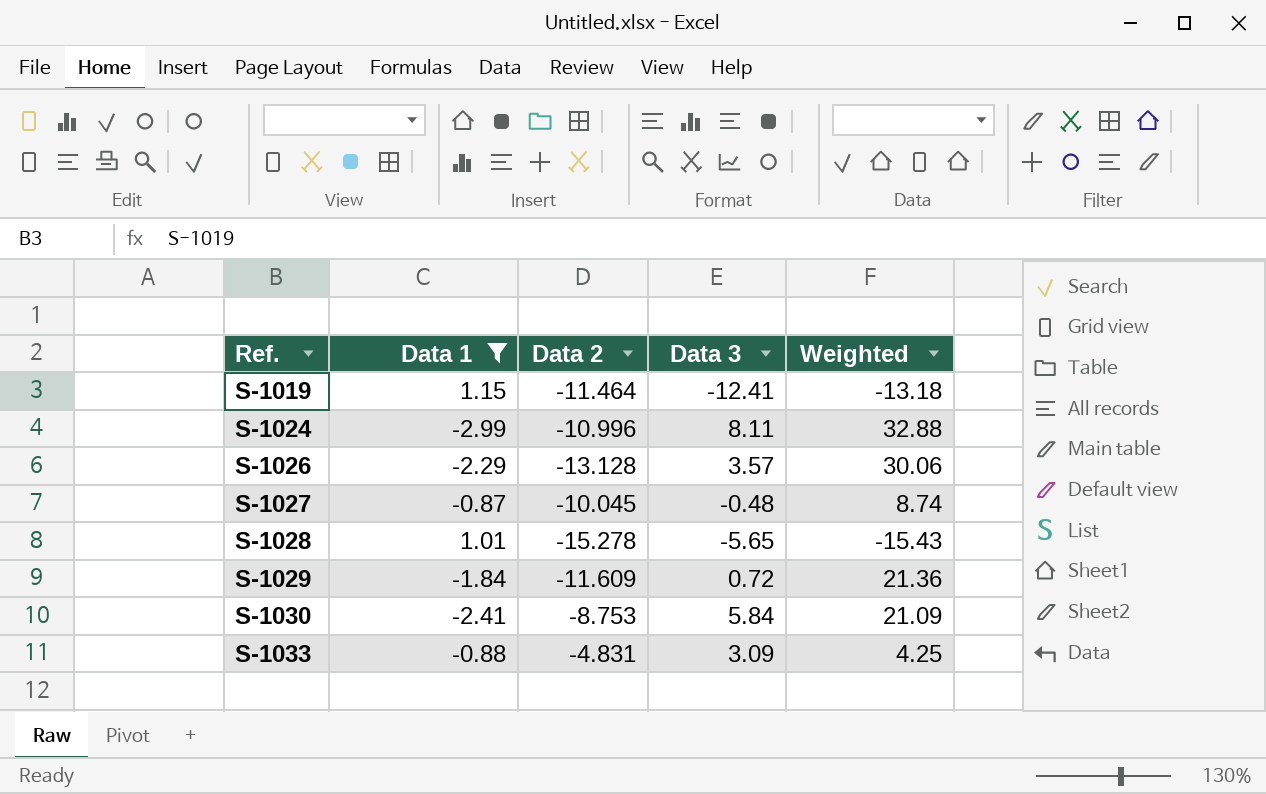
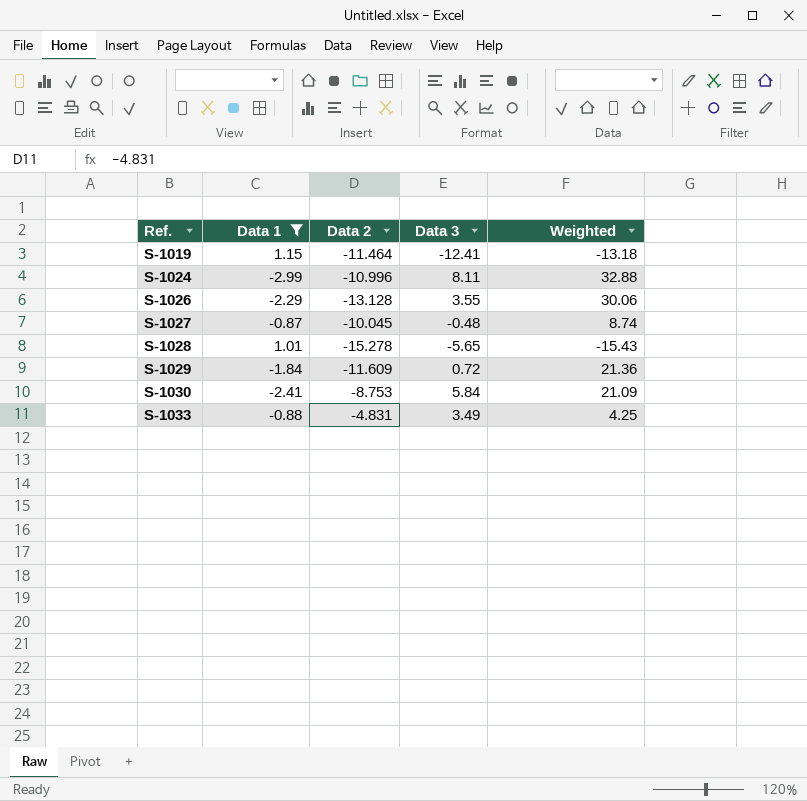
S-1026 | Data 3: 3.57 -> 3.55
S-1033 | Data 3: 3.09 -> 3.49

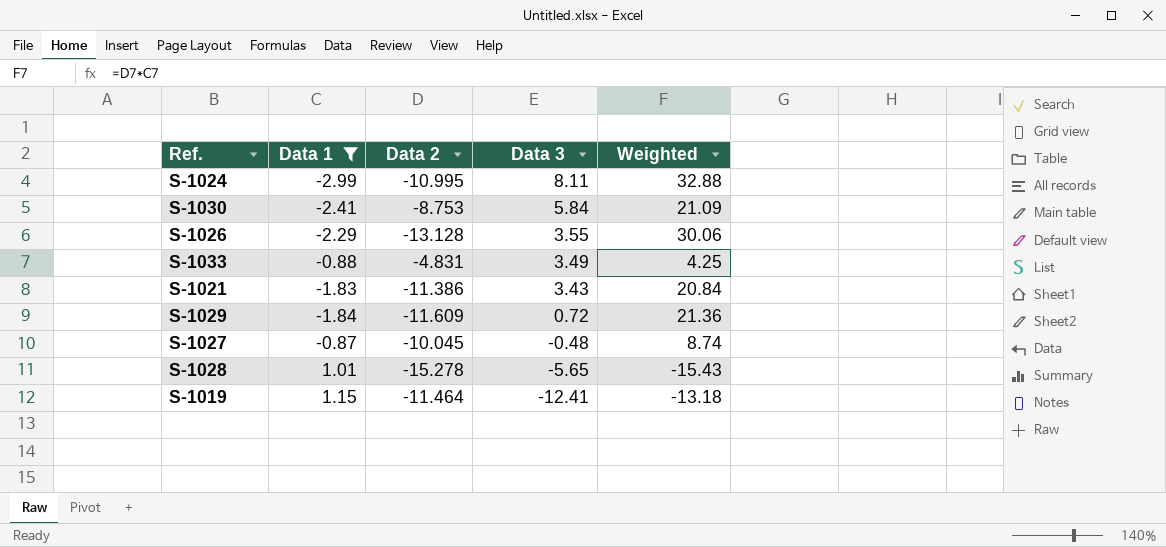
row order: Ref. ascending -> Data 3 descending
S-1024 | Data 2: -10.996 -> -10.995
row S-1021: none -> -1.83 | -11.386 | 3.43 | 20.84

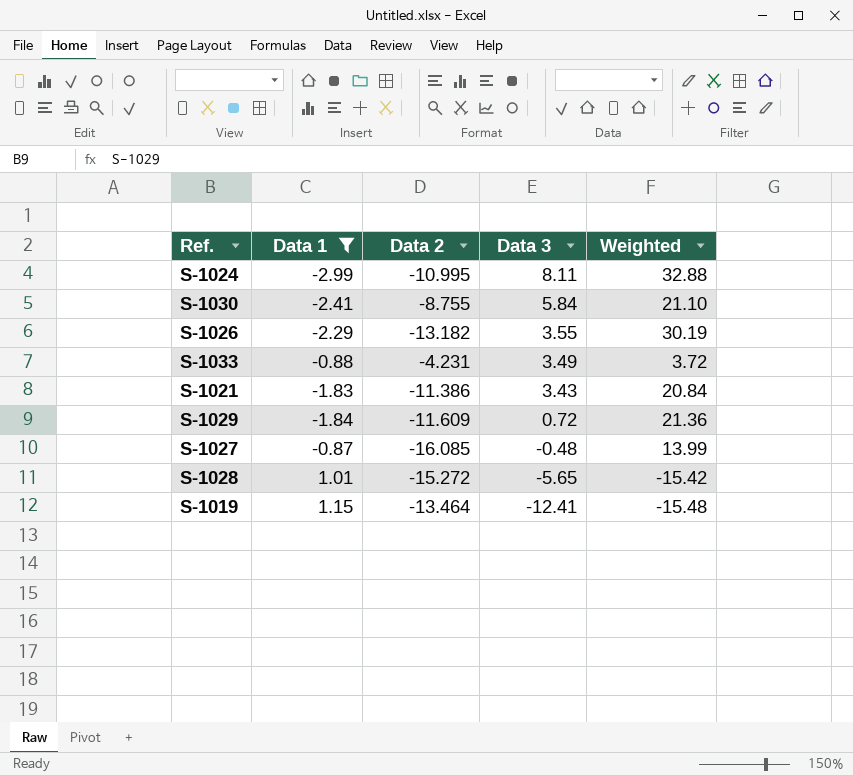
S-1030 | Data 2: -8.753 -> -8.755
S-1030 | Weighted: 21.09 -> 21.10
S-1026 | Data 2: -13.128 -> -13.182
S-1026 | Weighted: 30.06 -> 30.19
S-1033 | Data 2: -4.831 -> -4.231
S-1033 | Weighted: 4.25 -> 3.72
S-1027 | Data 2: -10.045 -> -16.085
S-1027 | Weighted: 8.74 -> 13.99
S-1028 | Data 2: -15.278 -> -15.272
S-1028 | Weighted: -15.43 -> -15.42
S-1019 | Data 2: -11.464 -> -13.464
S-1019 | Weighted: -13.18 -> -15.48

